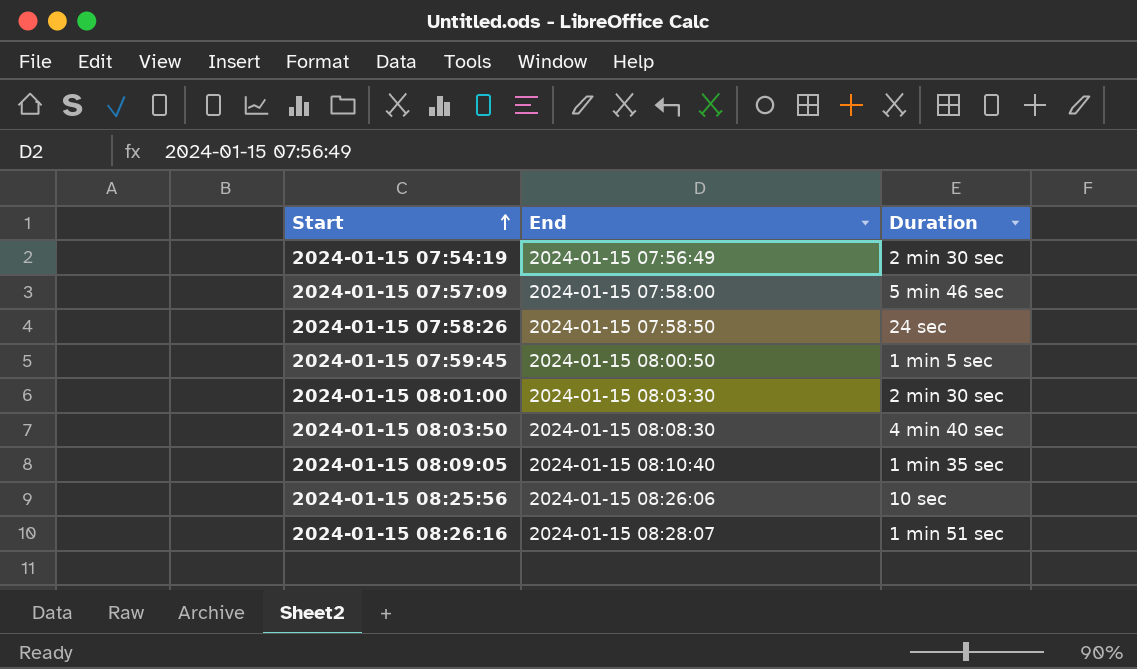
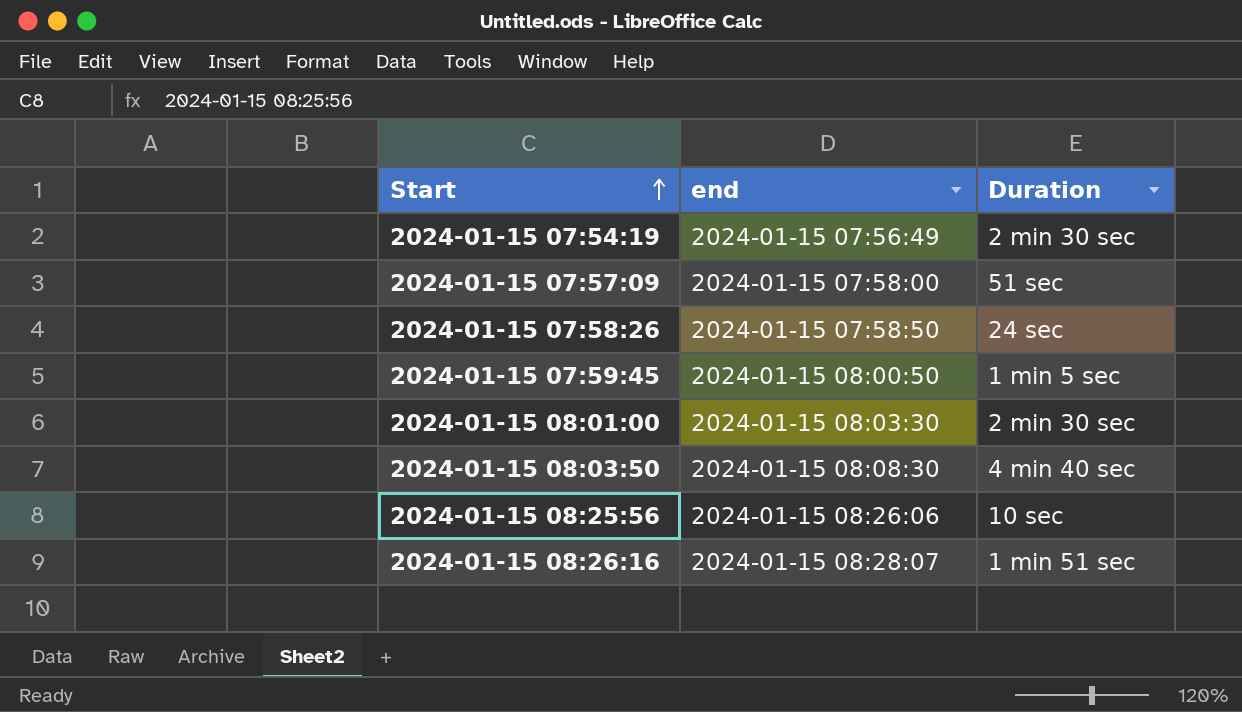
column name: End -> end
row 2024-01-15 08:09:05: 2024-01-15 08:10:40 | 1 min 35 sec -> none
2024-01-15 07:57:09 | Duration: 5 min 46 sec -> 51 sec

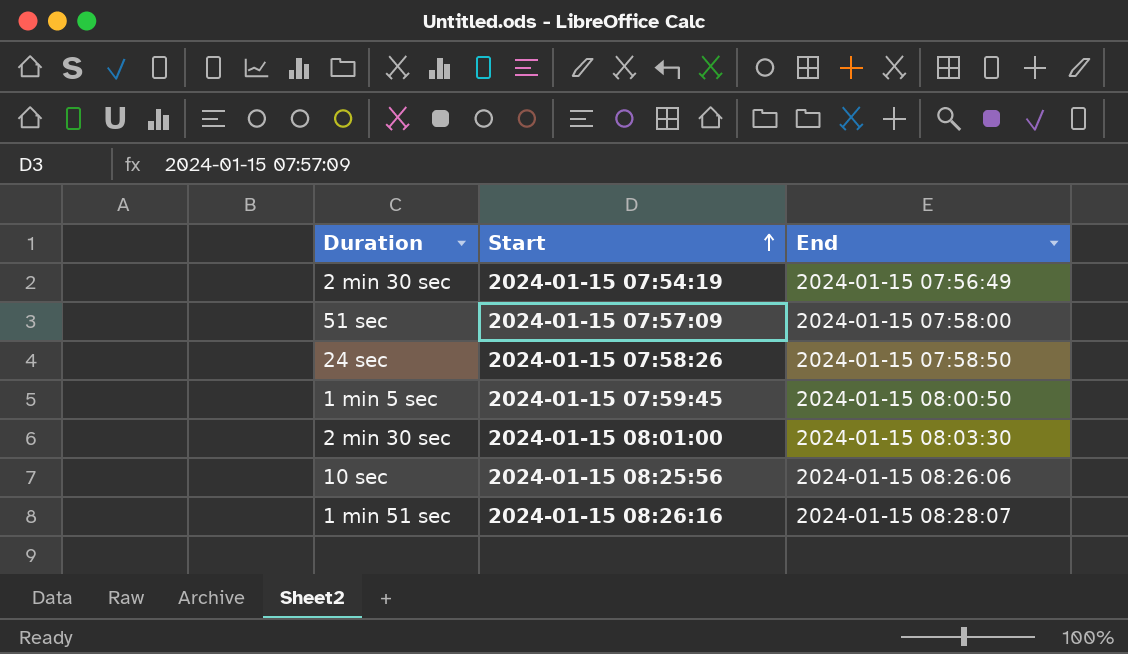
column Duration | position: 3 -> 1
column name: end -> End
row 2024-01-15 08:03:50: 2024-01-15 08:08:30 | 4 min 40 sec -> none

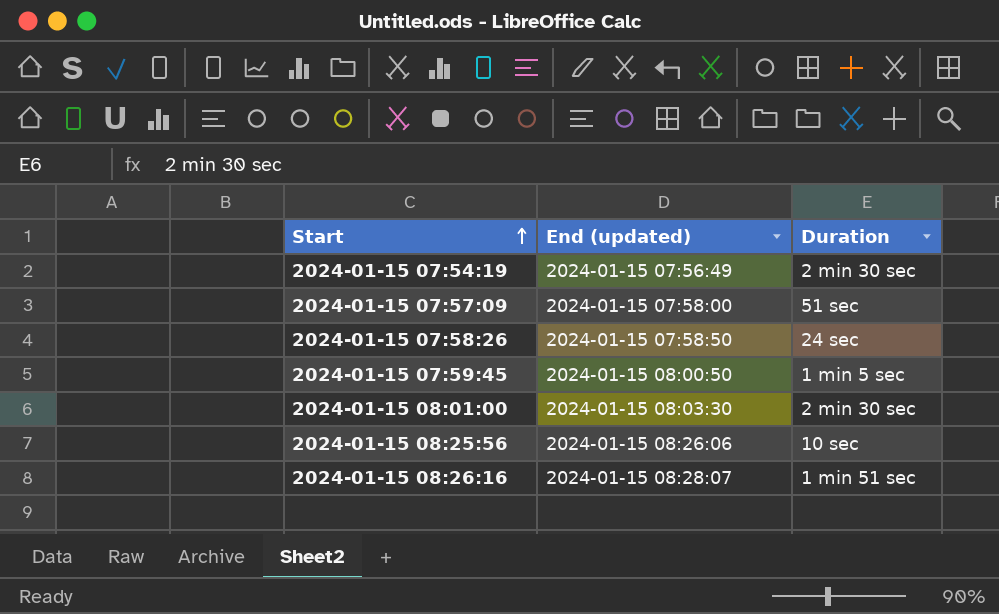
column name: End -> End (updated)
column Duration | position: 1 -> 3

